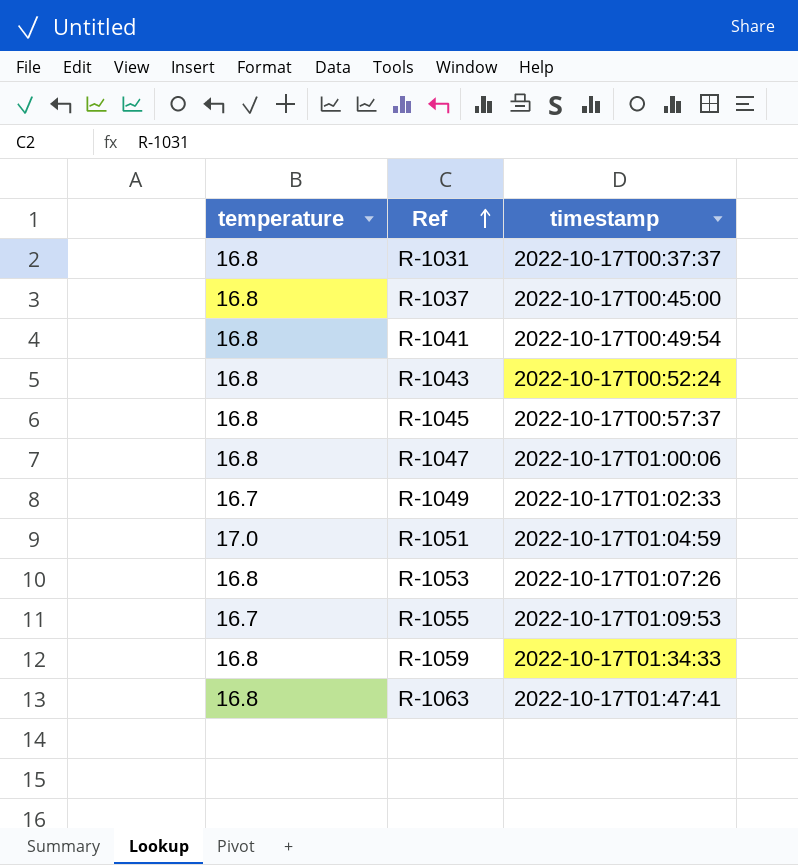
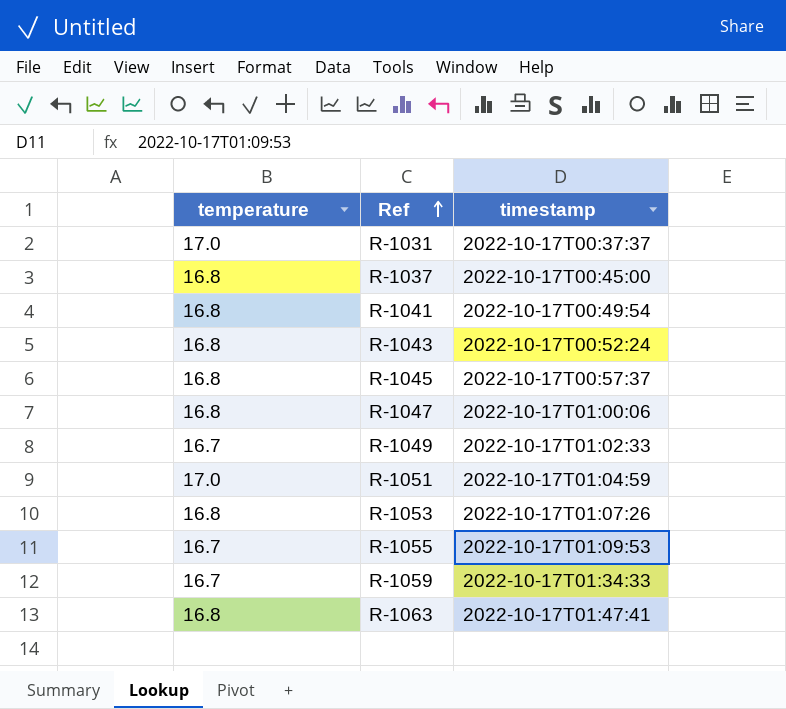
R-1031 | temperature: 16.8 -> 17.0
R-1059 | temperature: 16.8 -> 16.7

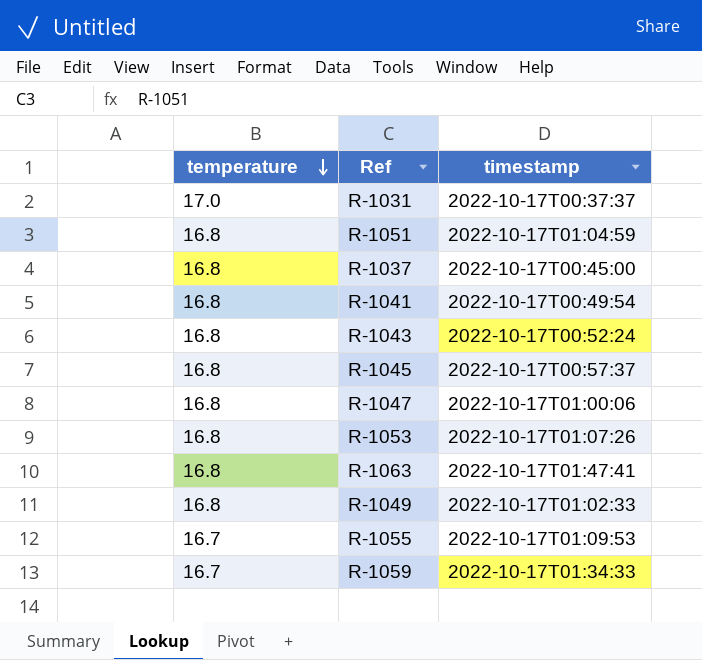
row order: Ref ascending -> temperature descending
R-1051 | temperature: 17.0 -> 16.8
R-1049 | temperature: 16.7 -> 16.8

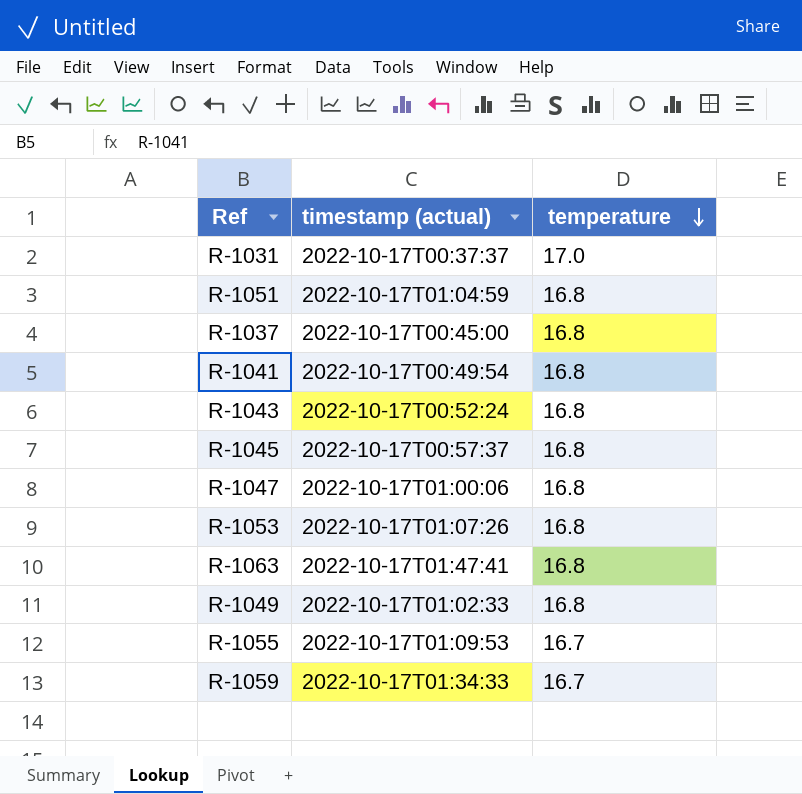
column name: timestamp -> timestamp (actual)
column temperature | position: 1 -> 3

